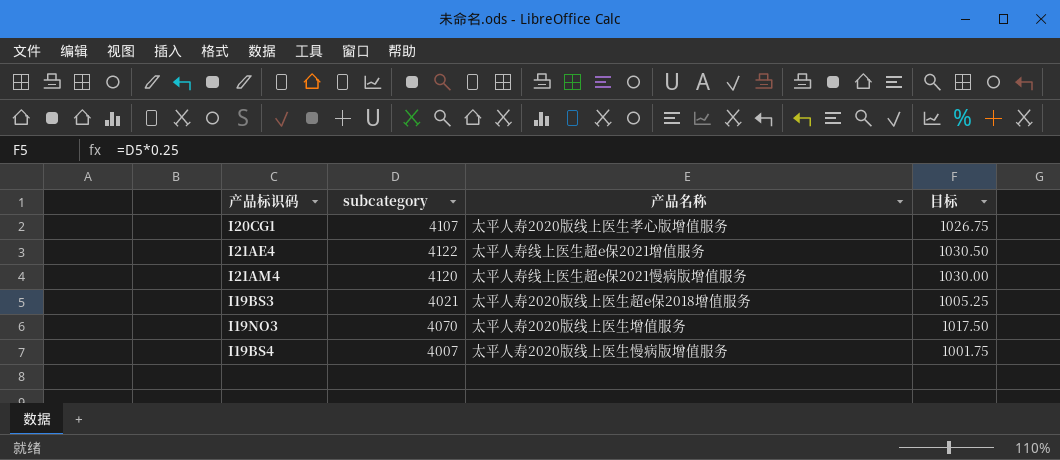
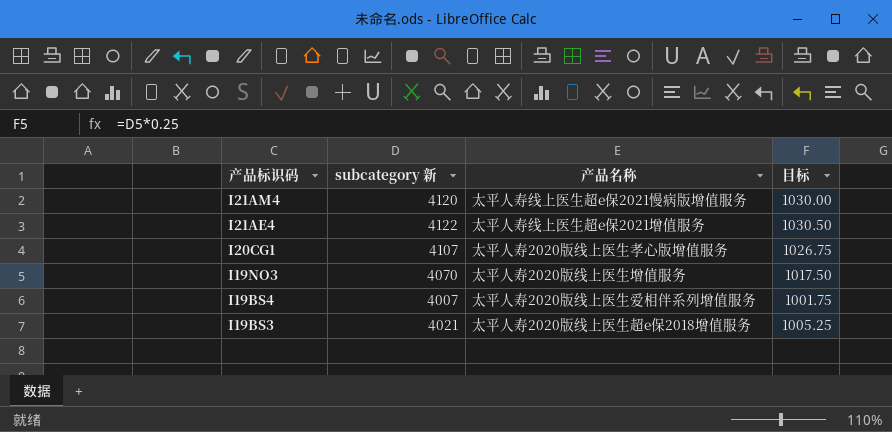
row order: none -> 产品标识码 descending
column name: subcategory -> subcategory 新
I19BS4 | 产品名称: 太平人寿2020版线上医生慢病版增值服务 -> 太平人寿2020版线上医生爱相伴系列增值服务

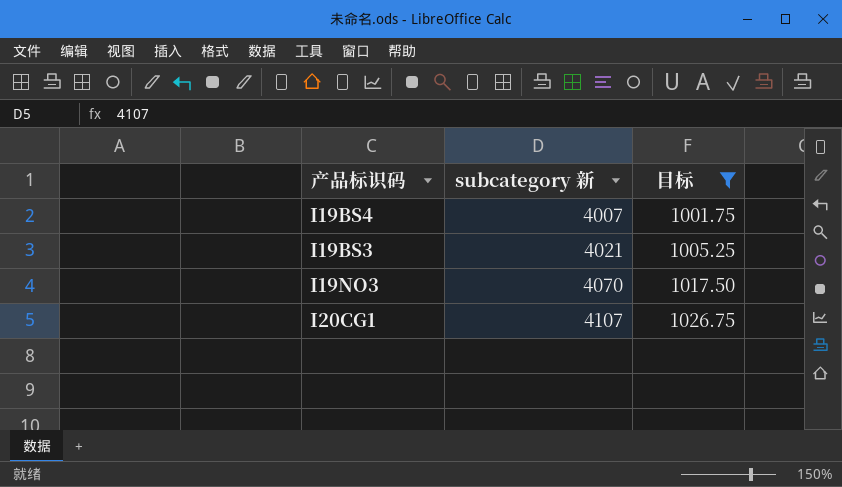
filter: none -> 目标 <= 1026.75
row order: 产品标识码 descending -> subcategory 新 ascending
column 产品名称 | position: 3 -> none

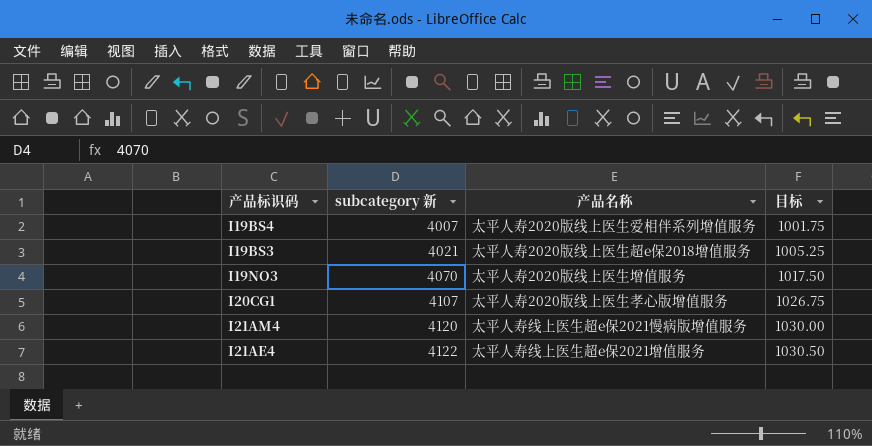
filter: 目标 <= 1026.75 -> none
column 产品名称 | position: none -> 3

